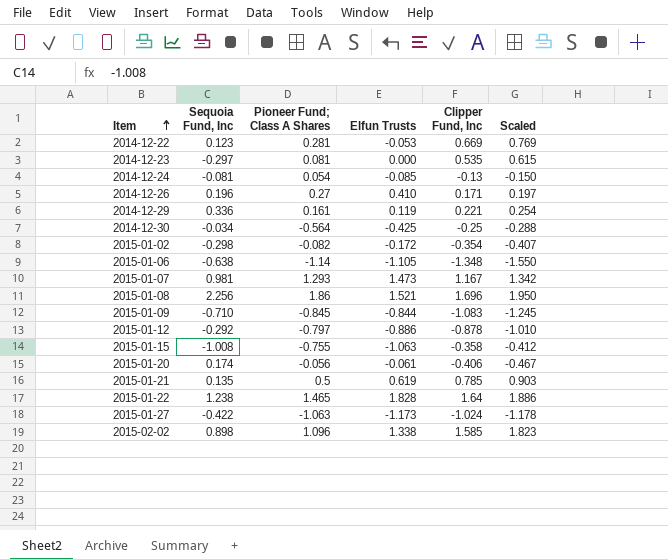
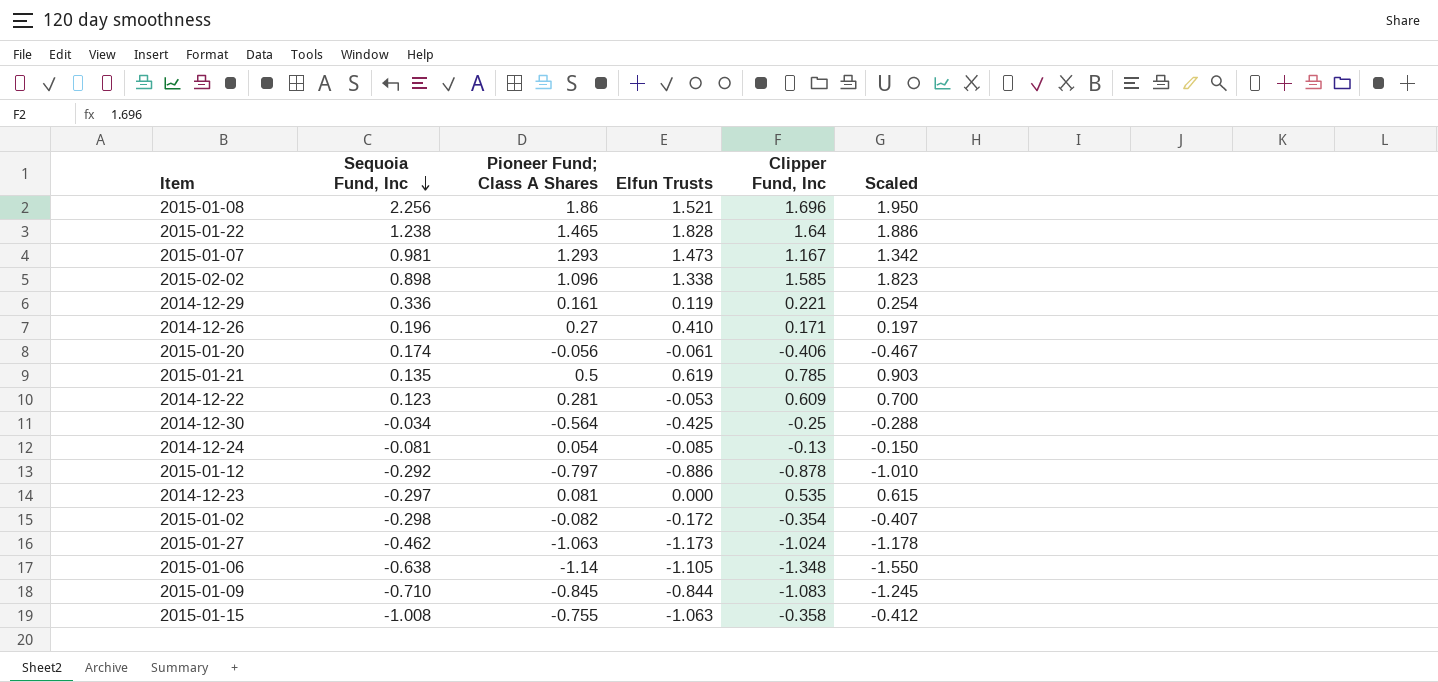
row order: Item ascending -> Sequoia Fund, Inc descending
2014-12-22 | Clipper Fund, Inc: 0.669 -> 0.609
2014-12-22 | Scaled: 0.769 -> 0.700
2015-01-27 | Sequoia Fund, Inc: -0.422 -> -0.462

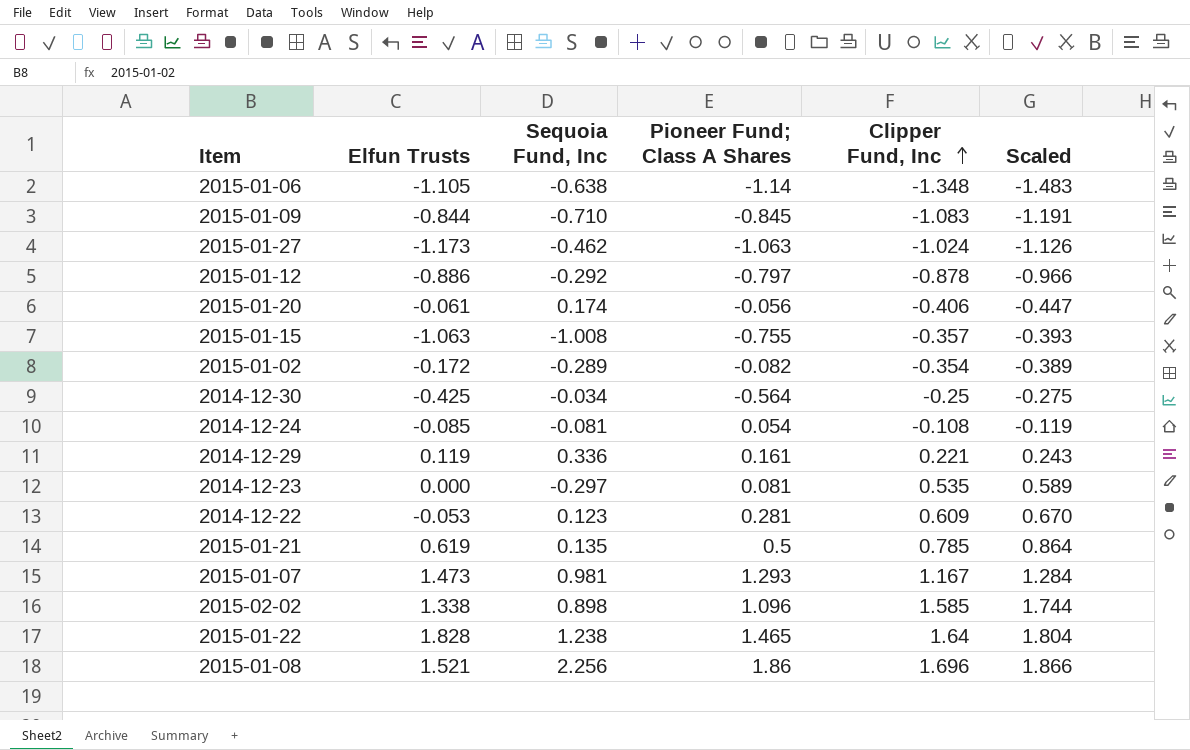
row order: Sequoia Fund, Inc descending -> Clipper Fund, Inc ascending
column Elfun Trusts | position: 4 -> 2
column Scaled | formula: [Clipper Fund, Inc] * 1.15 -> [Clipper Fund, Inc] * 1.1
row 2014-12-26: 0.196 | 0.27 | 0.410 | 0.171 | 0.197 -> none
2015-01-15 | Clipper Fund, Inc: -0.358 -> -0.357
2015-01-02 | Sequoia Fund, Inc: -0.298 -> -0.289
2014-12-24 | Clipper Fund, Inc: -0.13 -> -0.108

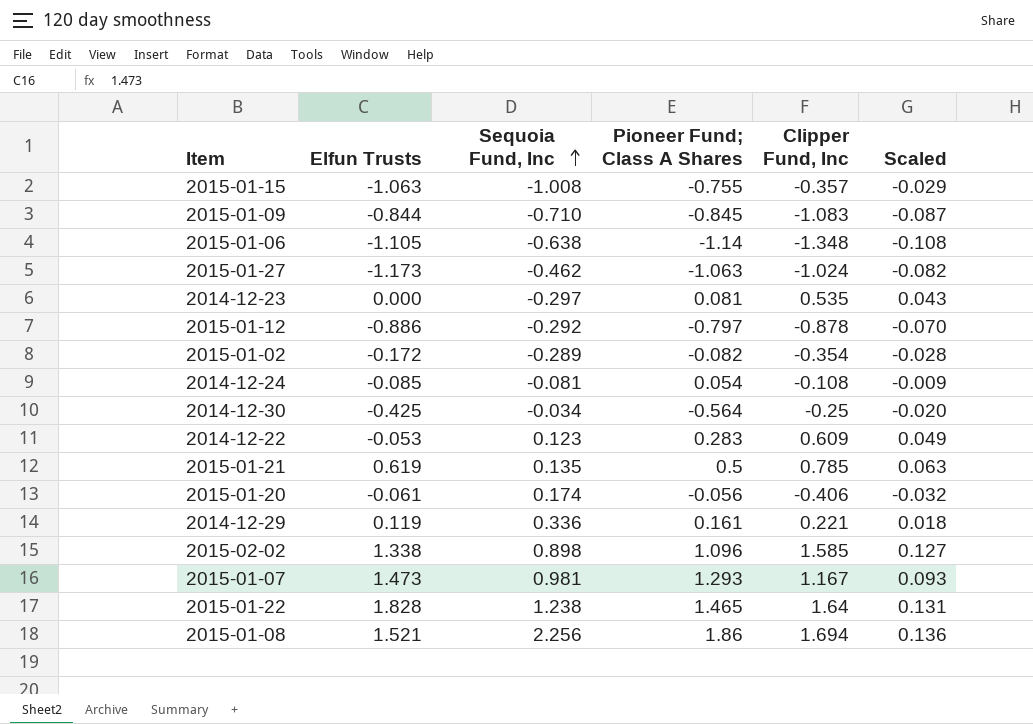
row order: Clipper Fund, Inc ascending -> Sequoia Fund, Inc ascending
column Scaled | formula: [Clipper Fund, Inc] * 1.1 -> [Clipper Fund, Inc] * 0.08
2014-12-22 | Pioneer Fund; Class A Shares: 0.281 -> 0.283
2015-01-08 | Clipper Fund, Inc: 1.696 -> 1.694

